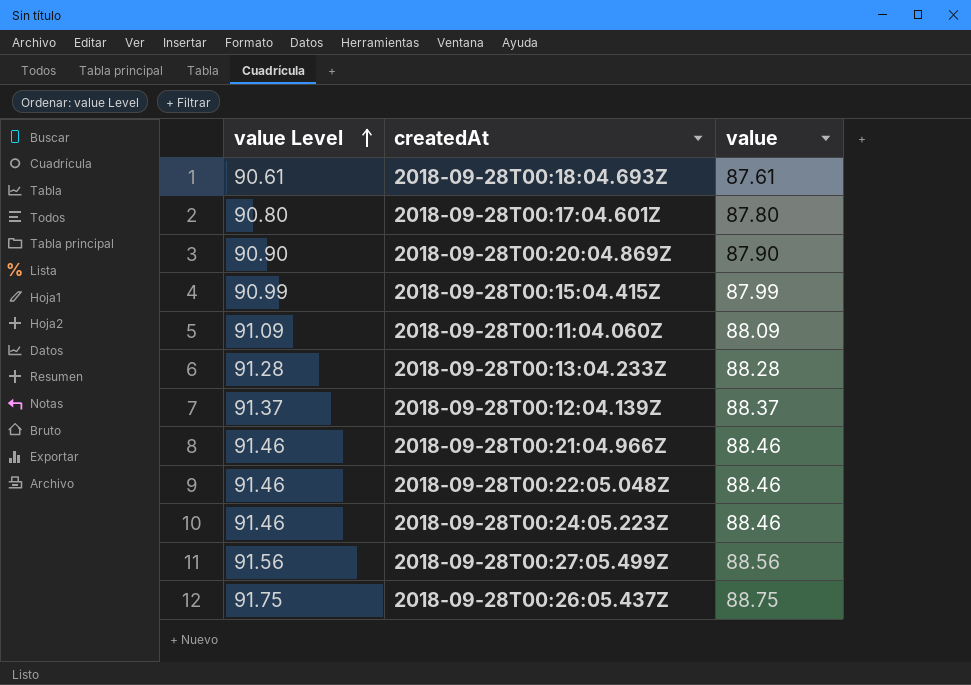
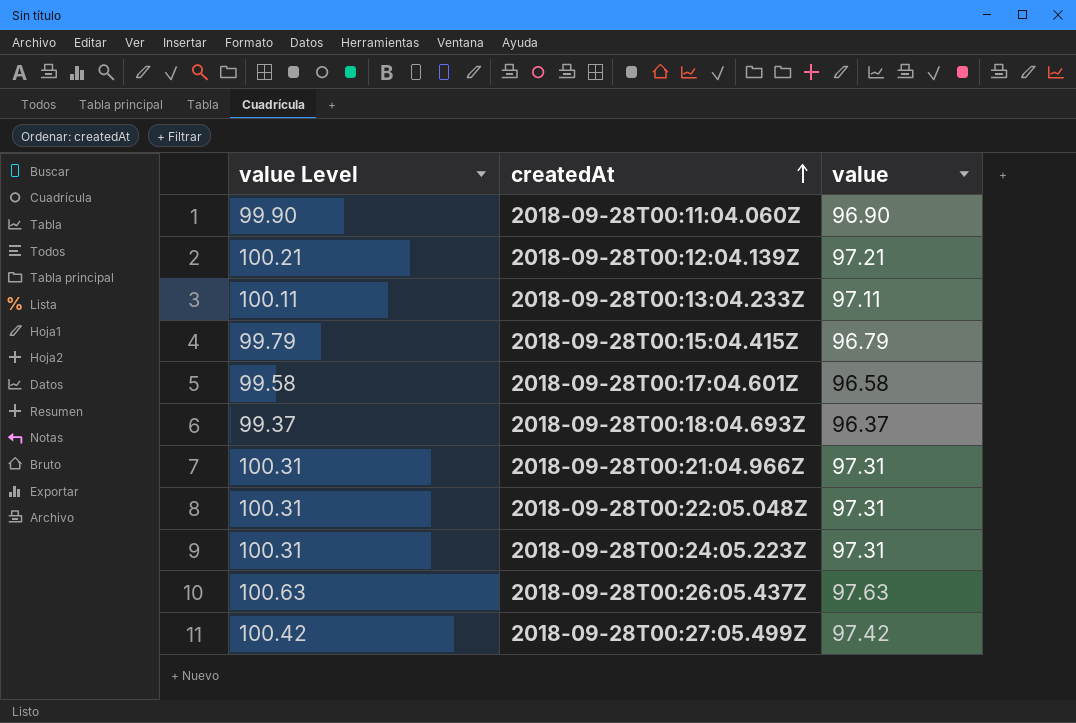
row order: value Level ascending -> createdAt ascending
row 2018-09-28T00:20:04.869Z: 90.90 | 87.90 -> none
2018-09-28T00:11:04.060Z | value Level: 91.09 -> 99.90
2018-09-28T00:11:04.060Z | value: 88.09 -> 96.90
2018-09-28T00:12:04.139Z | value Level: 91.37 -> 100.21
2018-09-28T00:12:04.139Z | value: 88.37 -> 97.21
2018-09-28T00:13:04.233Z | value Level: 91.28 -> 100.11
2018-09-28T00:13:04.233Z | value: 88.28 -> 97.11
2018-09-28T00:15:04.415Z | value Level: 90.99 -> 99.79
2018-09-28T00:15:04.415Z | value: 87.99 -> 96.79
2018-09-28T00:17:04.601Z | value Level: 90.80 -> 99.58
2018-09-28T00:17:04.601Z | value: 87.80 -> 96.58
2018-09-28T00:18:04.693Z | value Level: 90.61 -> 99.37
2018-09-28T00:18:04.693Z | value: 87.61 -> 96.37
2018-09-28T00:21:04.966Z | value Level: 91.46 -> 100.31
2018-09-28T00:21:04.966Z | value: 88.46 -> 97.31
2018-09-28T00:22:05.048Z | value Level: 91.46 -> 100.31
2018-09-28T00:22:05.048Z | value: 88.46 -> 97.31
2018-09-28T00:24:05.223Z | value Level: 91.46 -> 100.31
2018-09-28T00:24:05.223Z | value: 88.46 -> 97.31
2018-09-28T00:26:05.437Z | value Level: 91.75 -> 100.63
2018-09-28T00:26:05.437Z | value: 88.75 -> 97.63
2018-09-28T00:27:05.499Z | value Level: 91.56 -> 100.42
2018-09-28T00:27:05.499Z | value: 88.56 -> 97.42

